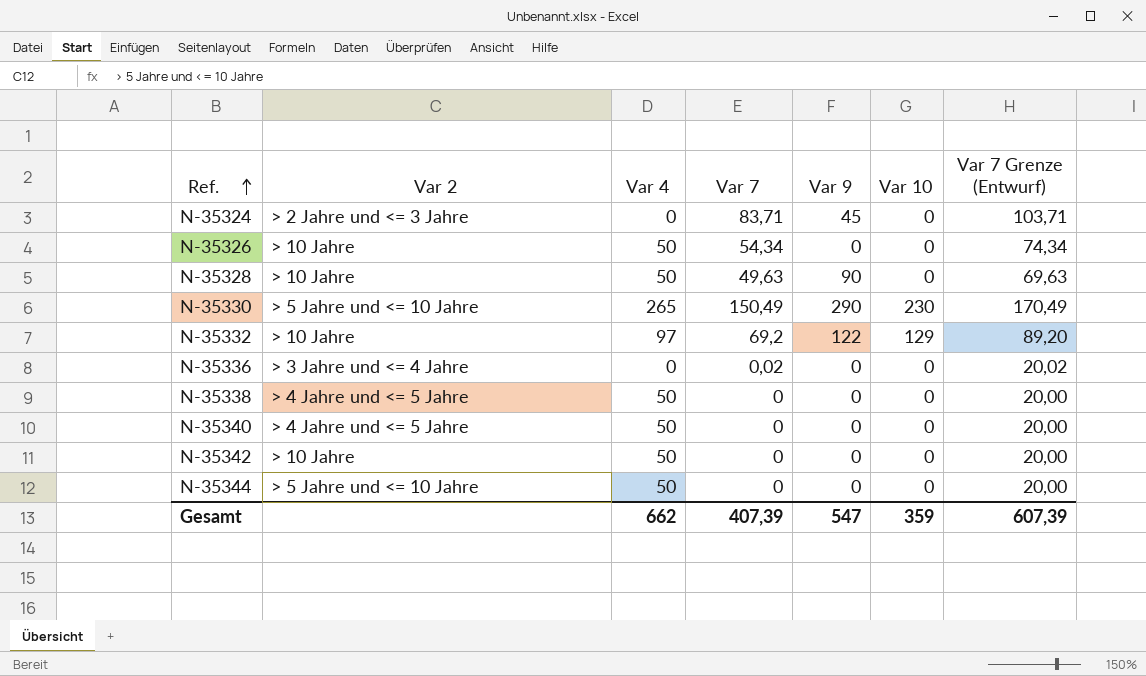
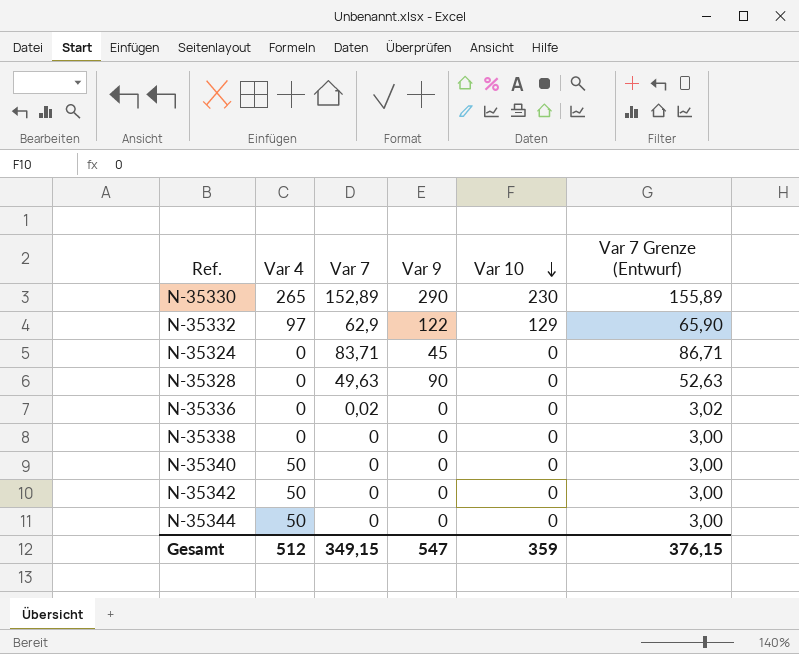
row order: Ref. ascending -> Var 10 descending
column Var 2 | position: 2 -> none
column Var 7 Grenze (Entwurf) | formula: [Var 7] + 20 -> [Var 7] + 3
row N-35326: > 10 Jahre | 50 | 54,34 | 0 | 0 | 74,34 -> none
N-35330 | Var 7: 150,49 -> 152,89
N-35332 | Var 7: 69,2 -> 62,9
N-35328 | Var 4: 50 -> 0
N-35338 | Var 4: 50 -> 0
Gesamt | Var 4: 662 -> 512
Gesamt | Var 7: 407,39 -> 349,15
Gesamt | Var 7 Grenze (Entwurf): 607,39 -> 376,15

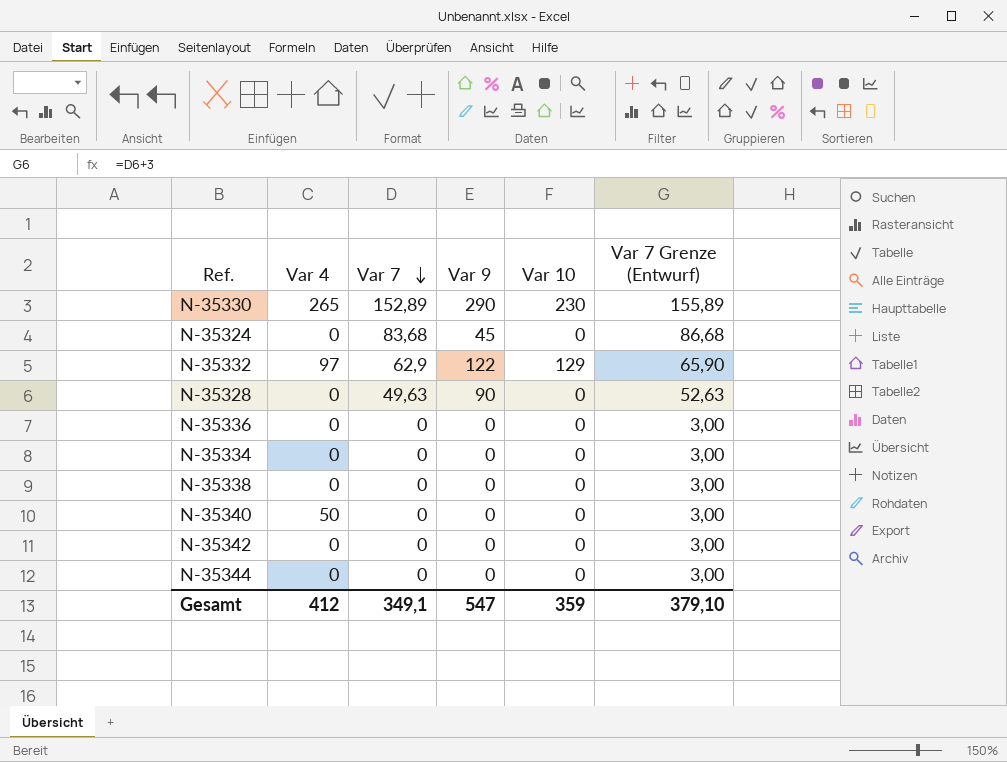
row order: Var 10 descending -> Var 7 descending
N-35324 | Var 7: 83,71 -> 83,68
N-35324 | Var 7 Grenze (Entwurf): 86,71 -> 86,68
N-35336 | Var 7: 0,02 -> 0
N-35336 | Var 7 Grenze (Entwurf): 3,02 -> 3,00
row N-35334: none -> 0 | 0 | 0 | 0 | 3,00
N-35342 | Var 4: 50 -> 0
N-35344 | Var 4: 50 -> 0
Gesamt | Var 4: 512 -> 412
Gesamt | Var 7: 349,15 -> 349,1
Gesamt | Var 7 Grenze (Entwurf): 376,15 -> 379,10

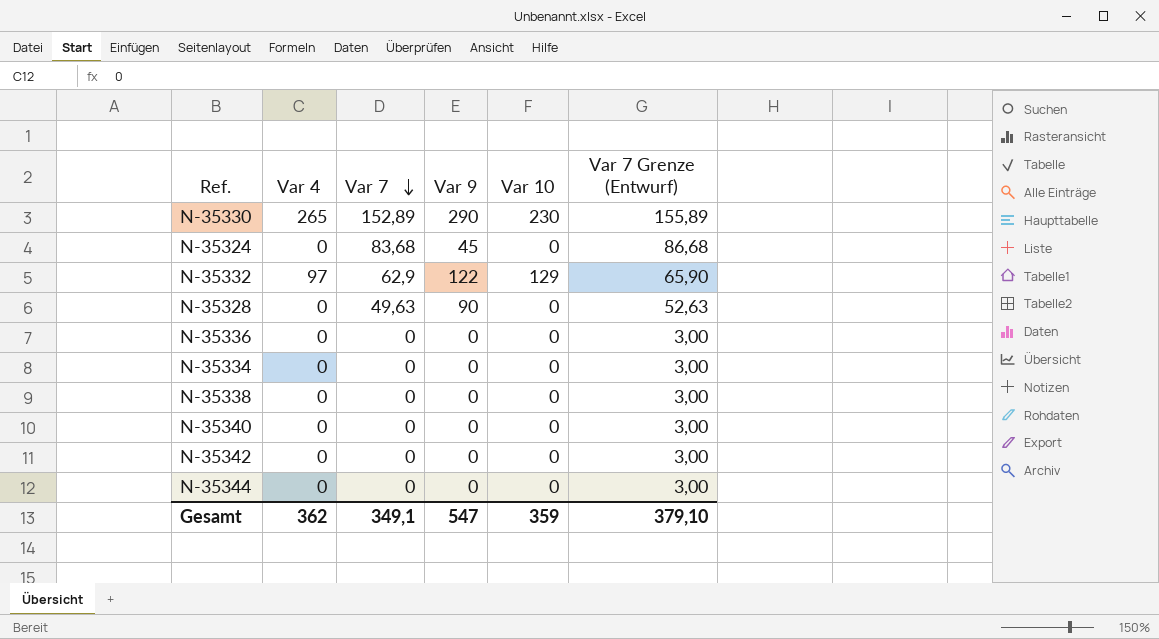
N-35340 | Var 4: 50 -> 0
Gesamt | Var 4: 412 -> 362

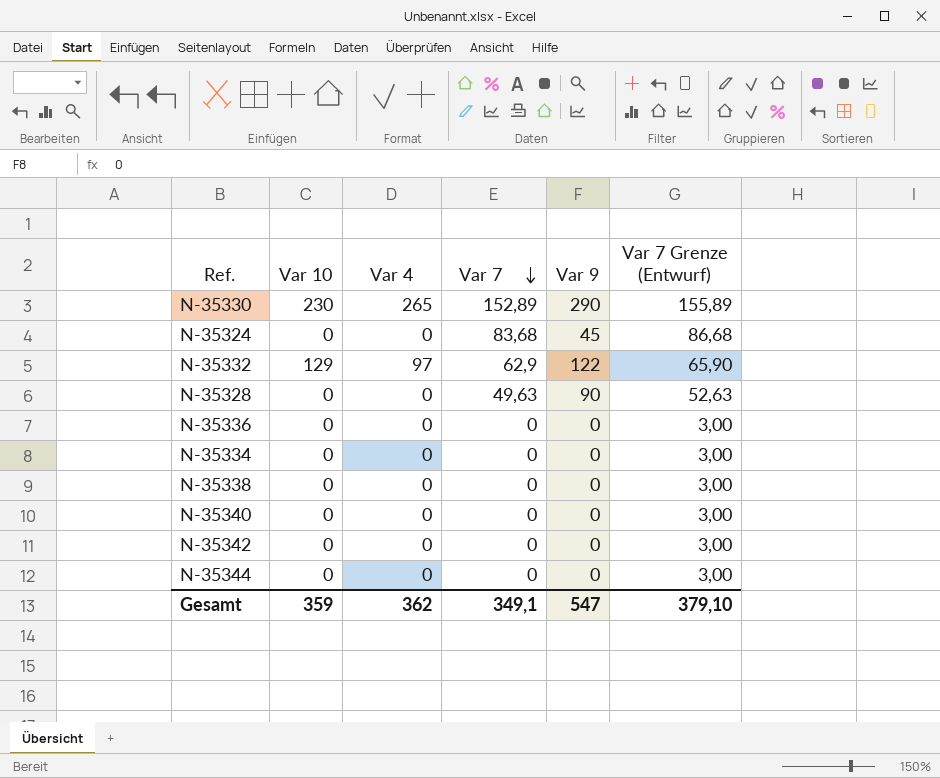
column Var 10 | position: 5 -> 2

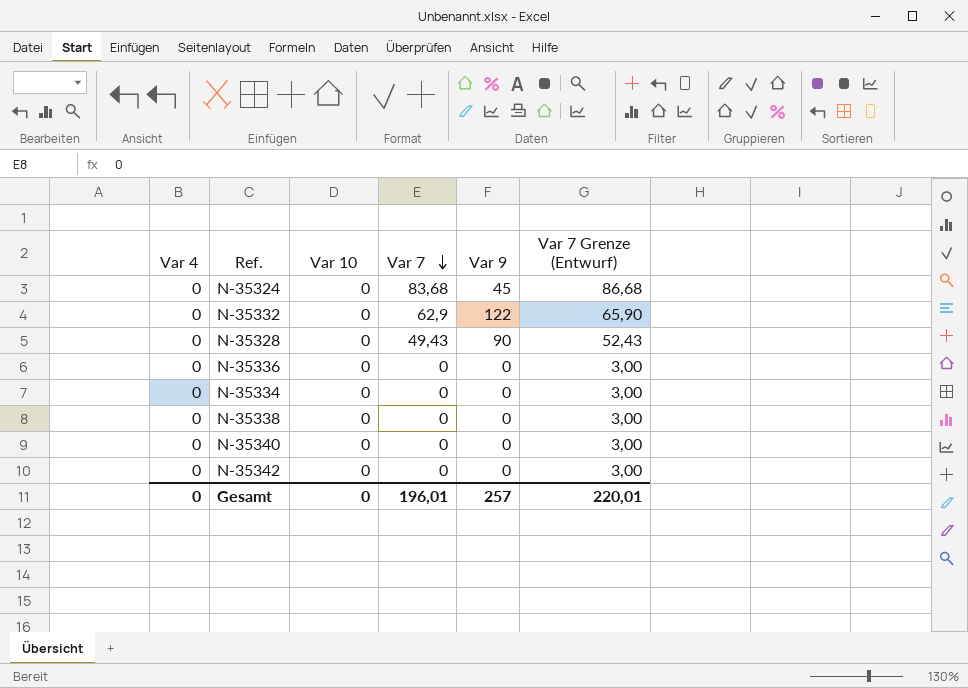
column Var 4 | position: 3 -> 1
row N-35330: 230 | 265 | 152,89 | 290 | 155,89 -> none
row N-35344: 0 | 0 | 0 | 0 | 3,00 -> none
N-35332 | Var 4: 97 -> 0
N-35332 | Var 10: 129 -> 0
N-35328 | Var 7: 49,63 -> 49,43
N-35328 | Var 7 Grenze (Entwurf): 52,63 -> 52,43
Gesamt | Var 4: 362 -> 0
Gesamt | Var 10: 359 -> 0
Gesamt | Var 7: 349,1 -> 196,01
Gesamt | Var 9: 547 -> 257
Gesamt | Var 7 Grenze (Entwurf): 379,10 -> 220,01

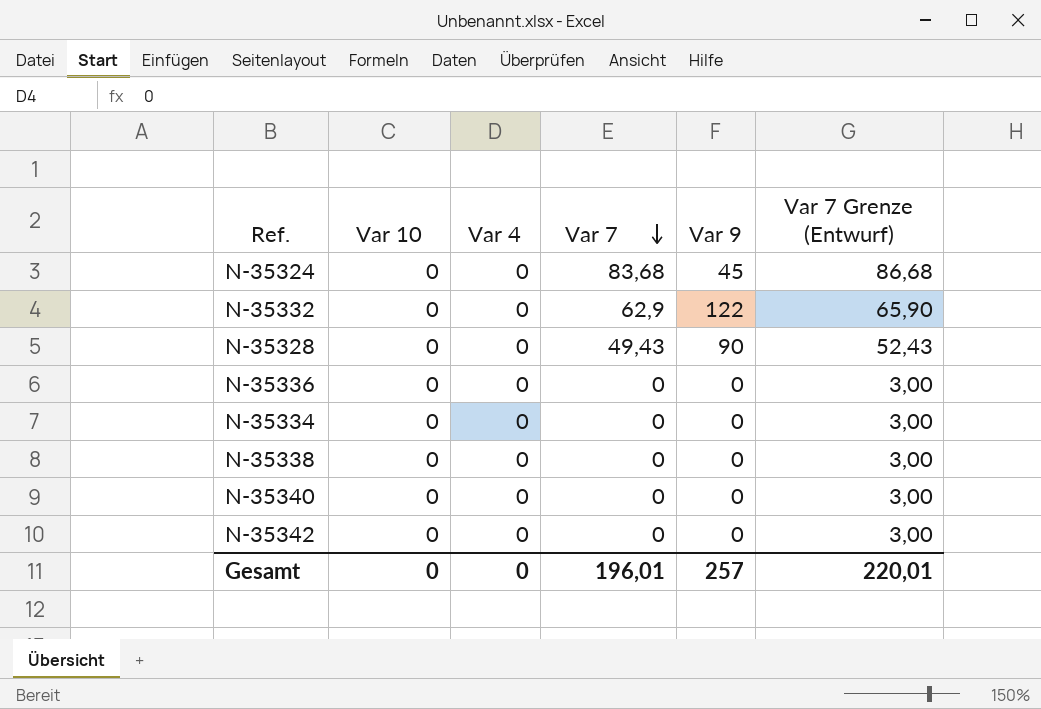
column Var 4 | position: 1 -> 3

